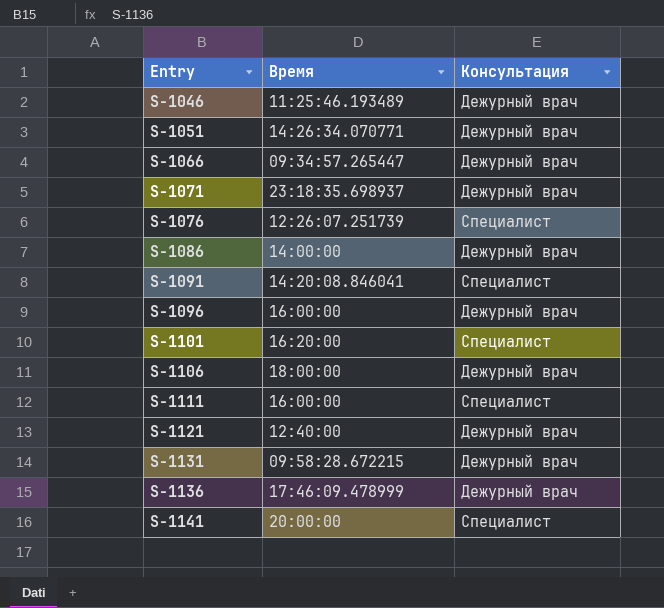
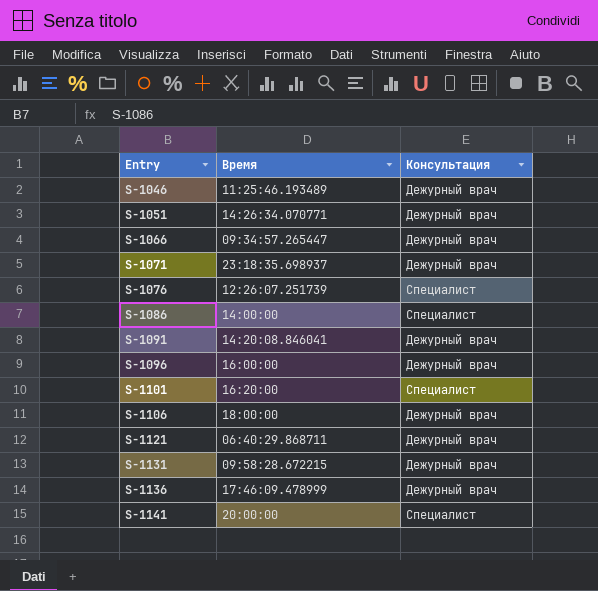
row S-1111: 16:00:00 | Специалист -> none
S-1086 | Консультация: Дежурный врач -> Специалист
S-1091 | Консультация: Специалист -> Дежурный врач
S-1121 | Время: 12:40:00 -> 06:40:29.868711

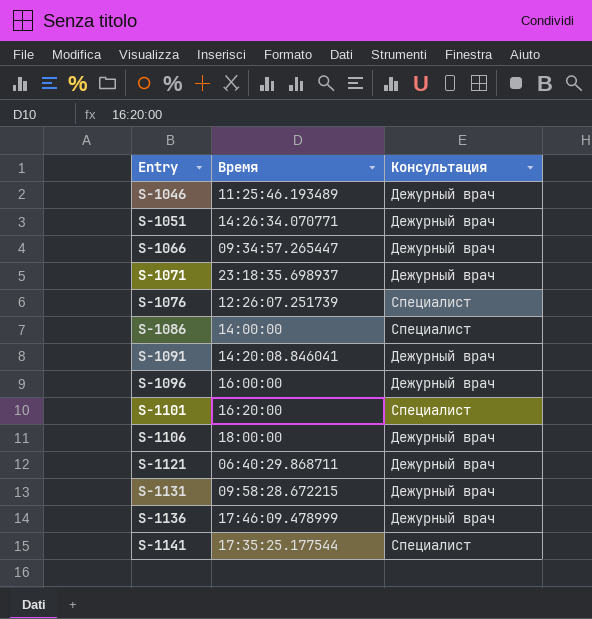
S-1141 | Время: 20:00:00 -> 17:35:25.177544

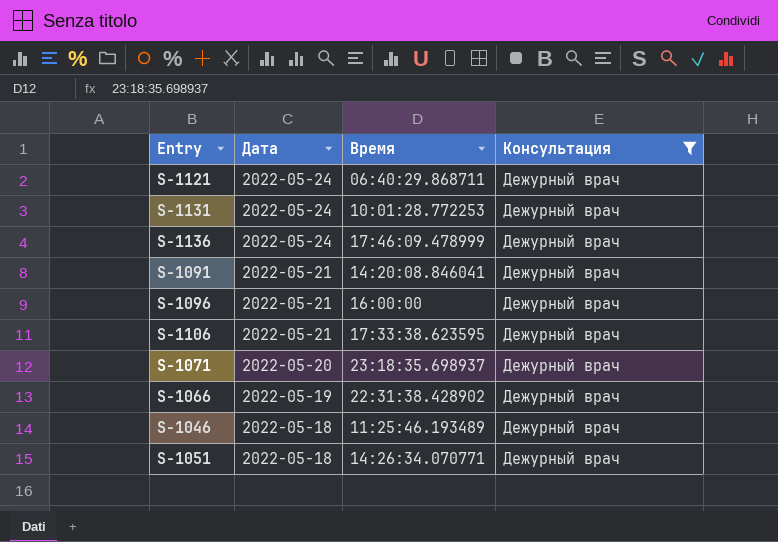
filter: none -> Консультация = Дежурный врач
row order: Entry ascending -> Дата descending
column Дата | position: none -> 2
S-1131 | Время: 09:58:28.672215 -> 10:01:28.772253
S-1106 | Время: 18:00:00 -> 17:33:38.623595
S-1066 | Время: 09:34:57.265447 -> 22:31:38.428902

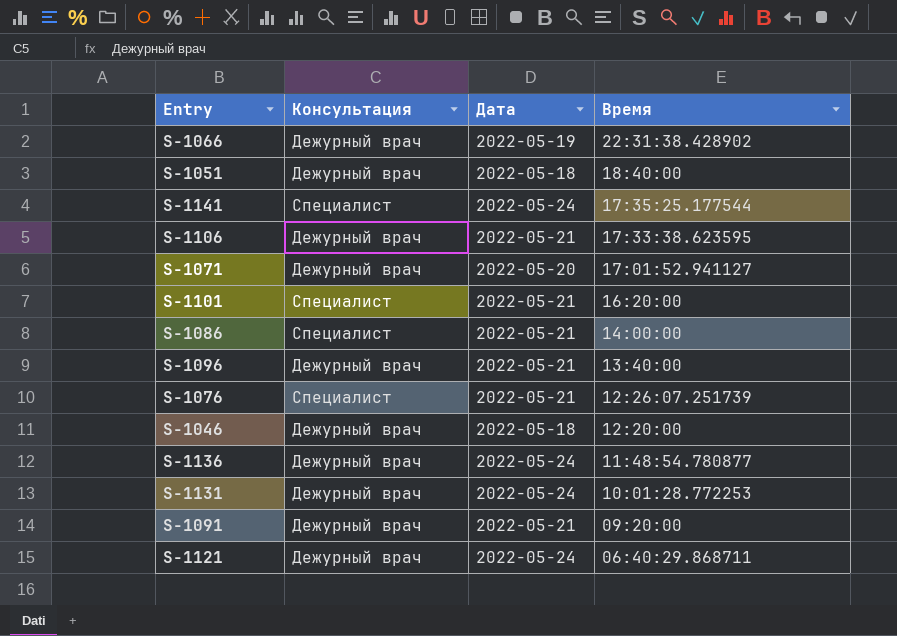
filter: Консультация = Дежурный врач -> none
row order: Дата descending -> Время descending
column Консультация | position: 4 -> 2
S-1051 | Время: 14:26:34.070771 -> 18:40:00
S-1071 | Время: 23:18:35.698937 -> 17:01:52.941127
S-1096 | Время: 16:00:00 -> 13:40:00
S-1046 | Время: 11:25:46.193489 -> 12:20:00
S-1136 | Время: 17:46:09.478999 -> 11:48:54.780877
S-1091 | Время: 14:20:08.846041 -> 09:20:00

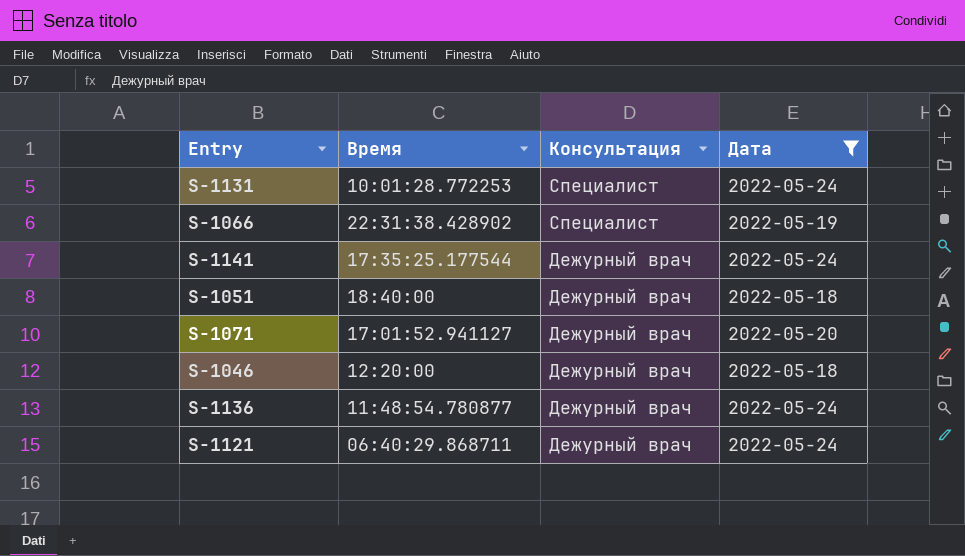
filter: none -> Дата != 2022-05-21
row order: Время descending -> Консультация descending
column Время | position: 4 -> 2
S-1131 | Консультация: Дежурный врач -> Специалист
S-1066 | Консультация: Дежурный врач -> Специалист
S-1141 | Консультация: Специалист -> Дежурный врач

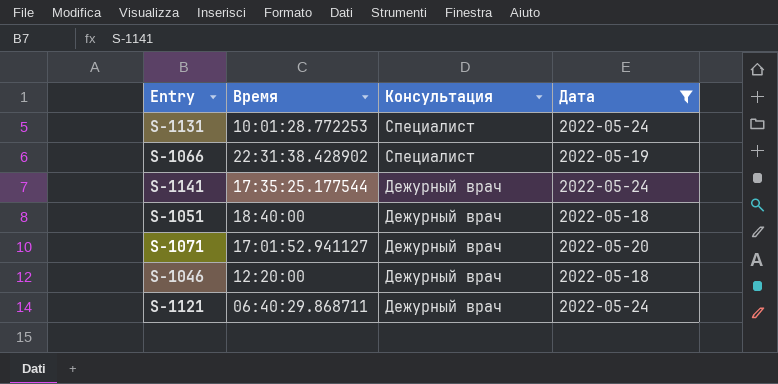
row S-1136: 11:48:54.780877 | Дежурный врач | 2022-05-24 -> none

